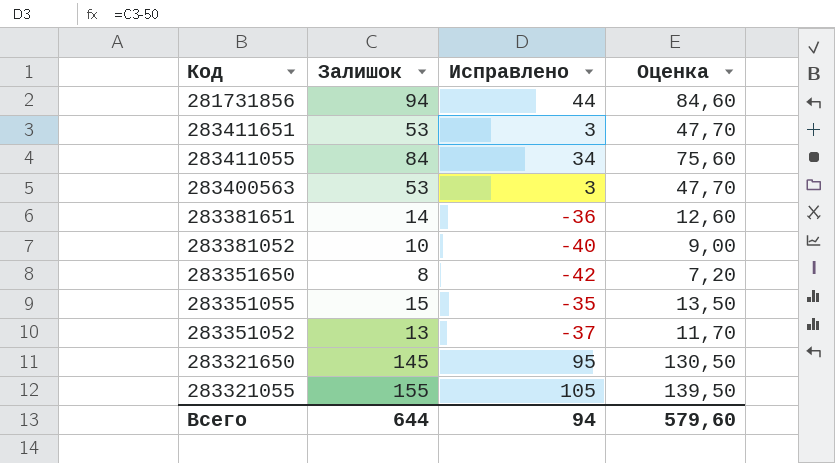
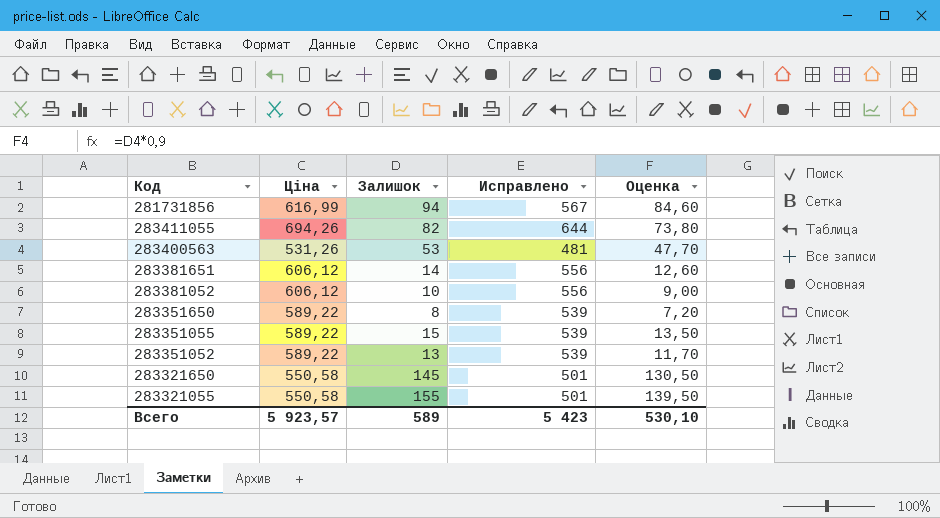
column Ціна | position: none -> 2
column Исправлено | formula: [Залишок] - 50 -> [Ціна] - 50
row 283411651: 53 | 3 | 47,70 -> none
283411055 | Залишок: 84 -> 82
283411055 | Оценка: 75,60 -> 73,80
Всего | Залишок: 644 -> 589
Всего | Исправлено: 94 -> 5 423
Всего | Оценка: 579,60 -> 530,10

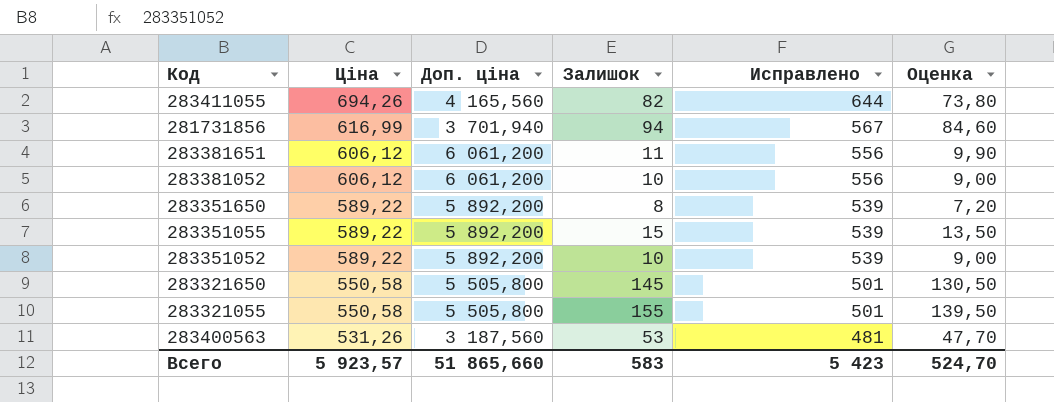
row order: none -> Ціна descending
column Доп. ціна | position: none -> 3
283381651 | Залишок: 14 -> 11
283381651 | Оценка: 12,60 -> 9,90
283351052 | Залишок: 13 -> 10
283351052 | Оценка: 11,70 -> 9,00
Всего | Залишок: 589 -> 583
Всего | Оценка: 530,10 -> 524,70

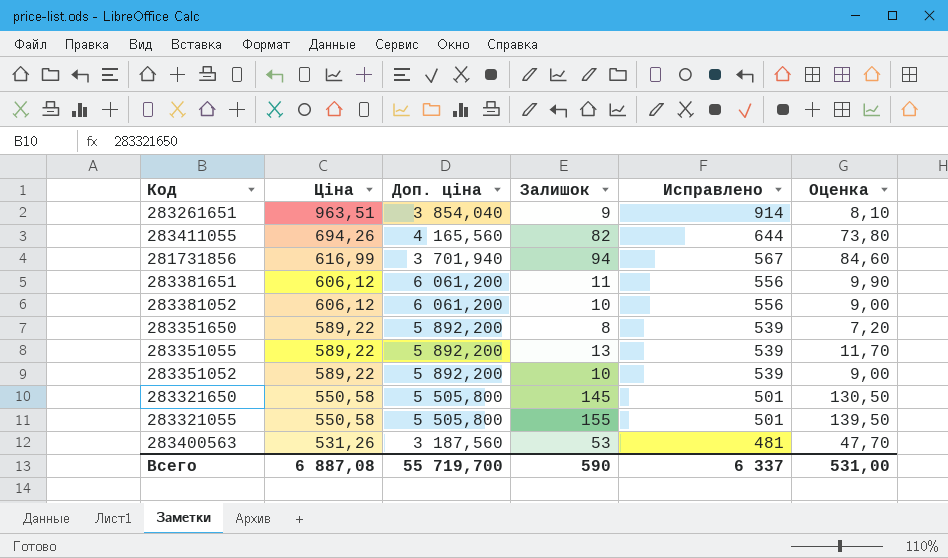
row 283261651: none -> 963,51 | 3 854,040 | 9 | 914 | 8,10
283351055 | Залишок: 15 -> 13
283351055 | Оценка: 13,50 -> 11,70
Всего | Ціна: 5 923,57 -> 6 887,08
Всего | Доп. ціна: 51 865,660 -> 55 719,700
Всего | Залишок: 583 -> 590
Всего | Исправлено: 5 423 -> 6 337
Всего | Оценка: 524,70 -> 531,00

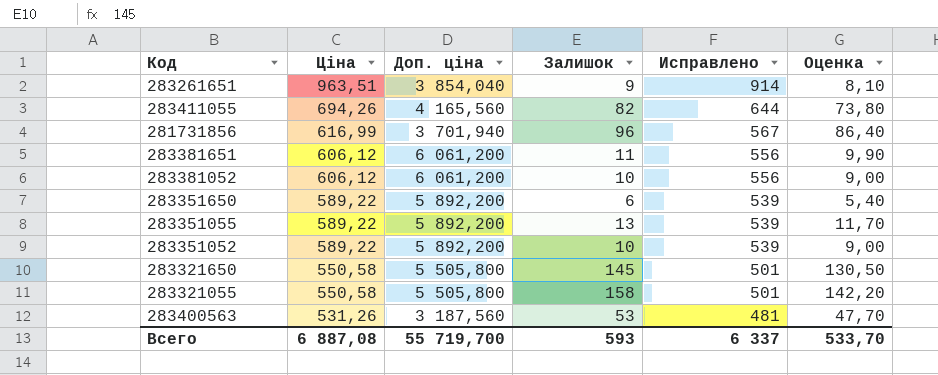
281731856 | Залишок: 94 -> 96
281731856 | Оценка: 84,60 -> 86,40
283351650 | Залишок: 8 -> 6
283351650 | Оценка: 7,20 -> 5,40
283321055 | Залишок: 155 -> 158
283321055 | Оценка: 139,50 -> 142,20
Всего | Залишок: 590 -> 593
Всего | Оценка: 531,00 -> 533,70

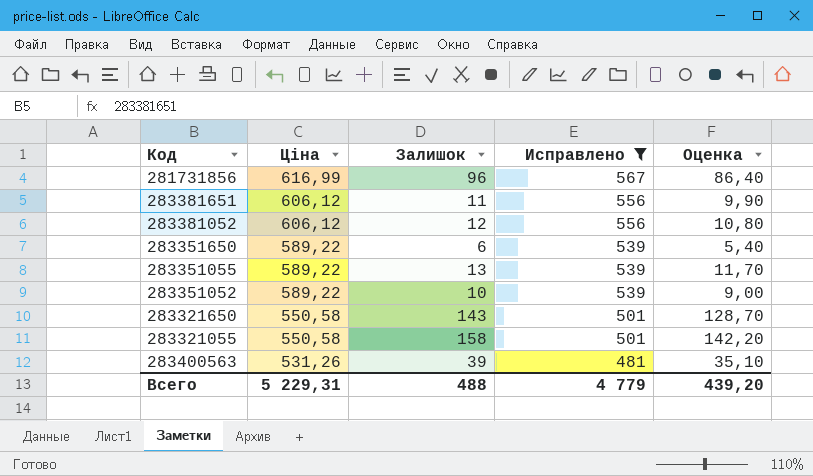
filter: none -> Исправлено <= 567
column Доп. ціна | position: 3 -> none
283381052 | Залишок: 10 -> 12
283381052 | Оценка: 9,00 -> 10,80
283321650 | Залишок: 145 -> 143
283321650 | Оценка: 130,50 -> 128,70
283400563 | Залишок: 53 -> 39
283400563 | Оценка: 47,70 -> 35,10
Всего | Ціна: 6 887,08 -> 5 229,31
Всего | Залишок: 593 -> 488
Всего | Исправлено: 6 337 -> 4 779
Всего | Оценка: 533,70 -> 439,20

